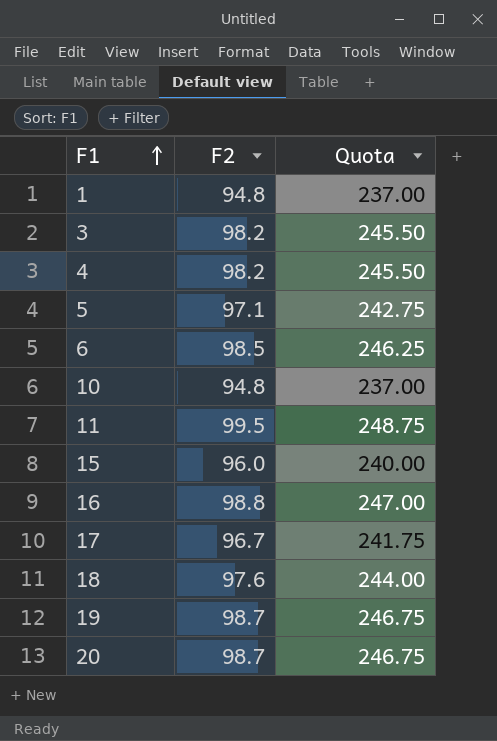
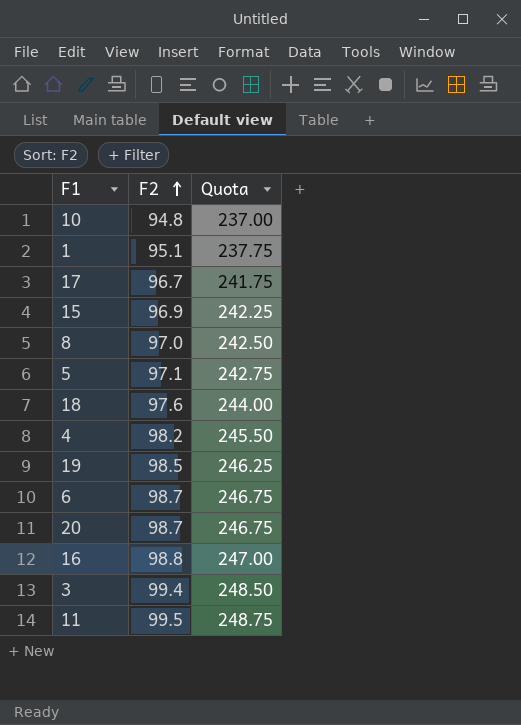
row order: F1 ascending -> F2 ascending
1 | F2: 94.8 -> 95.1
1 | Quota: 237.00 -> 237.75
15 | F2: 96.0 -> 96.9
15 | Quota: 240.00 -> 242.25
row 8: none -> 97.0 | 242.50
19 | F2: 98.7 -> 98.5
19 | Quota: 246.75 -> 246.25
6 | F2: 98.5 -> 98.7
6 | Quota: 246.25 -> 246.75
3 | F2: 98.2 -> 99.4
3 | Quota: 245.50 -> 248.50

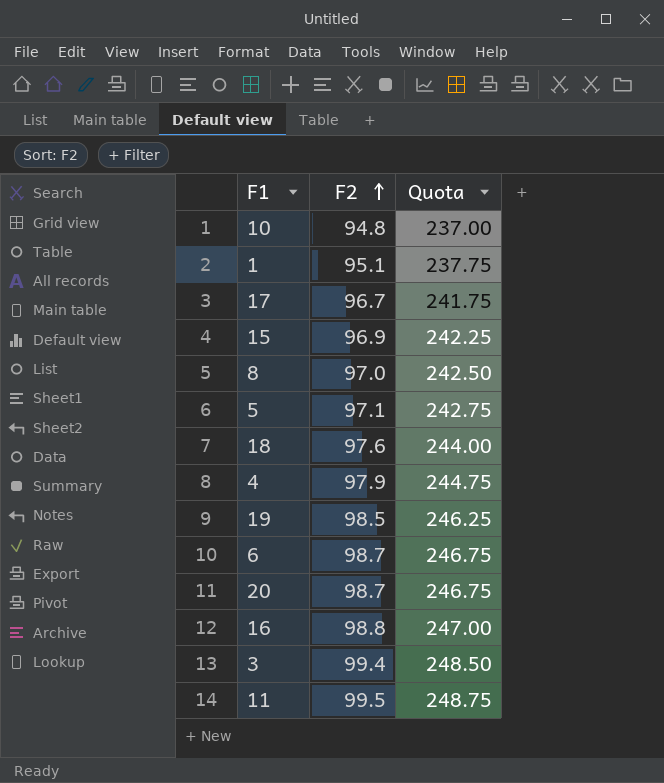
4 | F2: 98.2 -> 97.9
4 | Quota: 245.50 -> 244.75

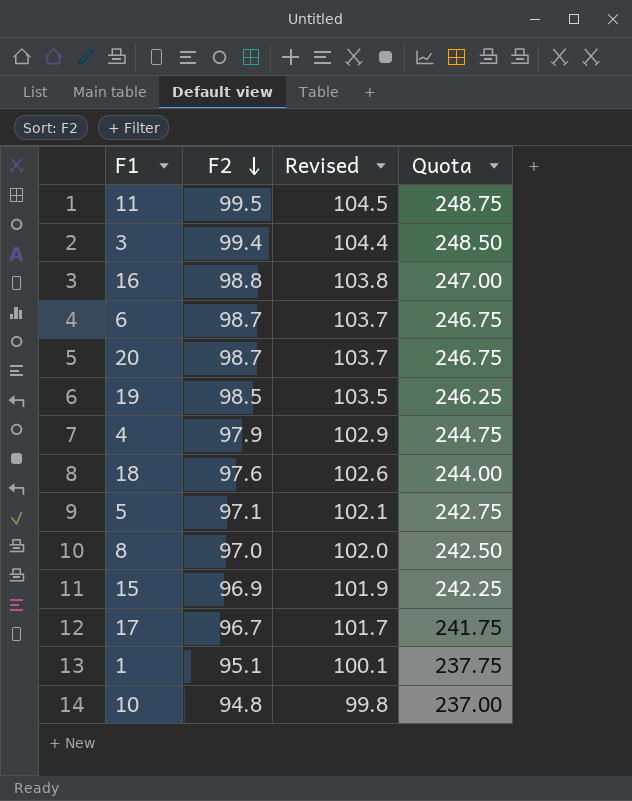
row order: F2 ascending -> F2 descending
column Revised | formula: none -> [F2] + 5

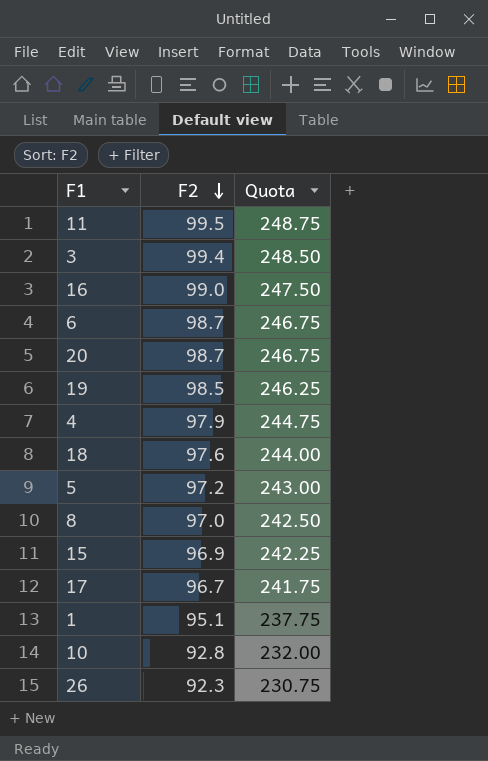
column Revised | formula: [F2] + 5 -> none
16 | F2: 98.8 -> 99.0
16 | Quota: 247.00 -> 247.50
5 | F2: 97.1 -> 97.2
5 | Quota: 242.75 -> 243.00
10 | F2: 94.8 -> 92.8
10 | Quota: 237.00 -> 232.00
row 26: none -> 92.3 | 230.75

